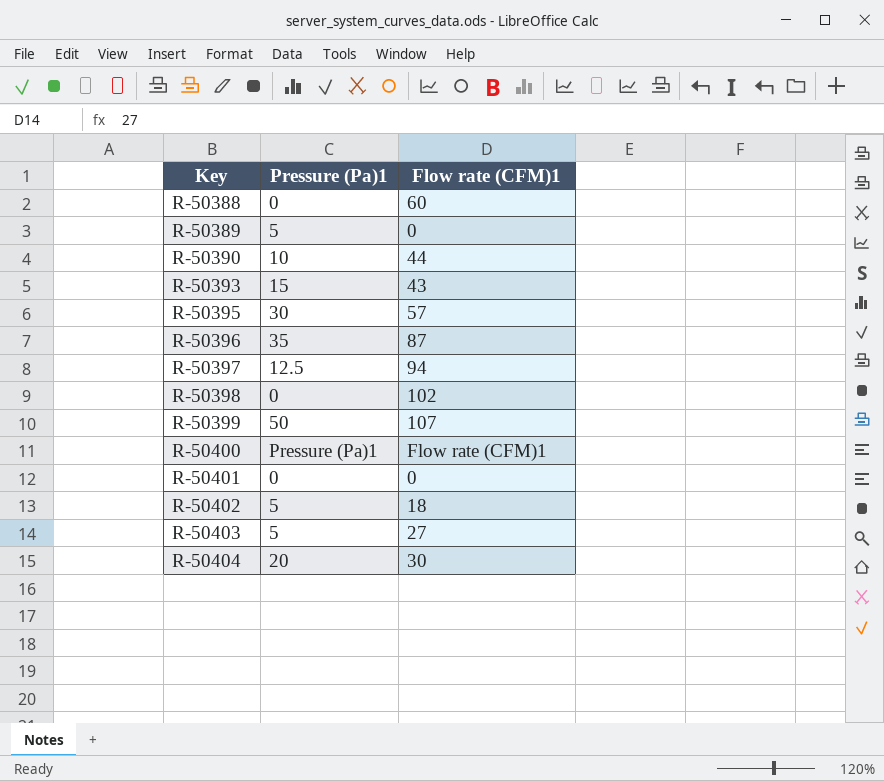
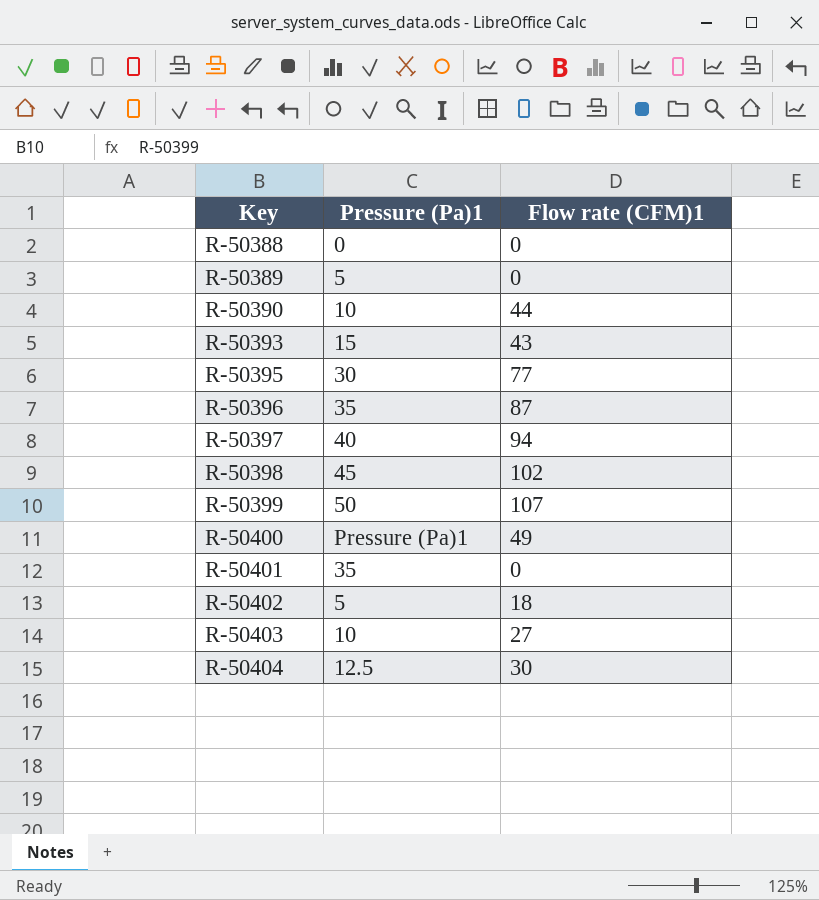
R-50388 | Flow rate (CFM)1: 60 -> 0
R-50395 | Flow rate (CFM)1: 57 -> 77
R-50397 | Pressure (Pa)1: 12.5 -> 40
R-50398 | Pressure (Pa)1: 0 -> 45
R-50400 | Flow rate (CFM)1: Flow rate (CFM)1 -> 49
R-50401 | Pressure (Pa)1: 0 -> 35
R-50403 | Pressure (Pa)1: 5 -> 10
R-50404 | Pressure (Pa)1: 20 -> 12.5

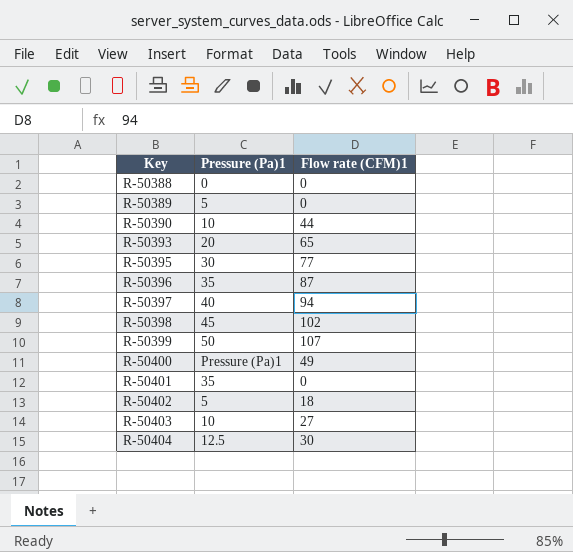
R-50393 | Pressure (Pa)1: 15 -> 20
R-50393 | Flow rate (CFM)1: 43 -> 65

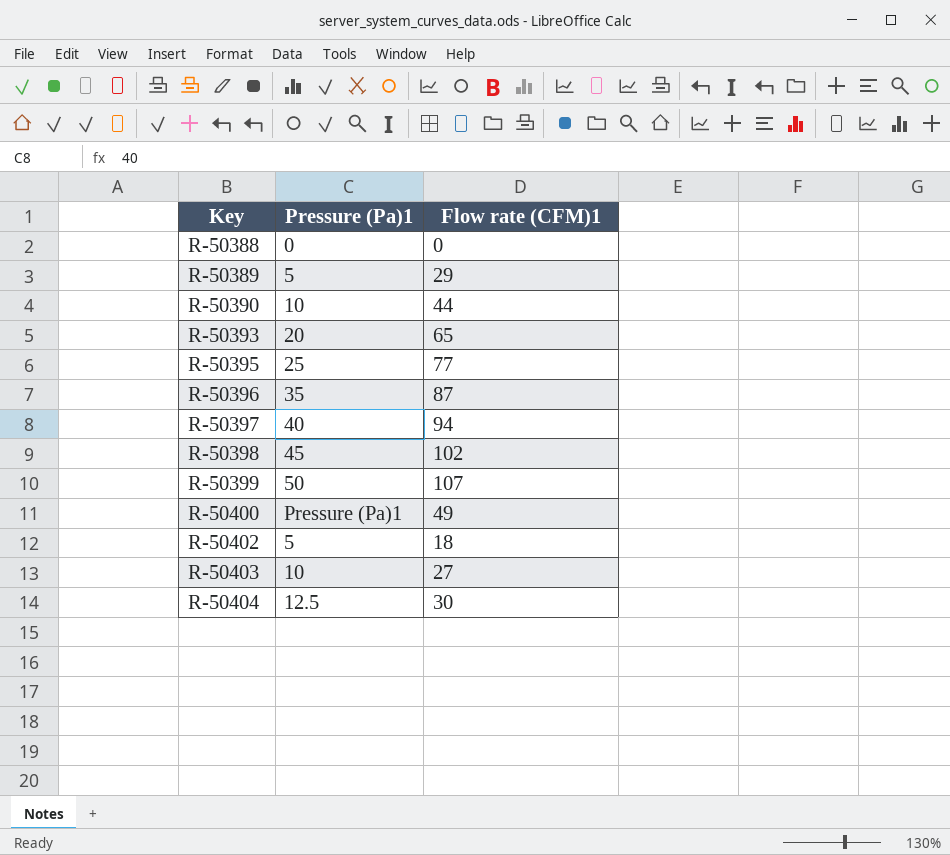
row R-50401: 35 | 0 -> none
R-50389 | Flow rate (CFM)1: 0 -> 29
R-50395 | Pressure (Pa)1: 30 -> 25

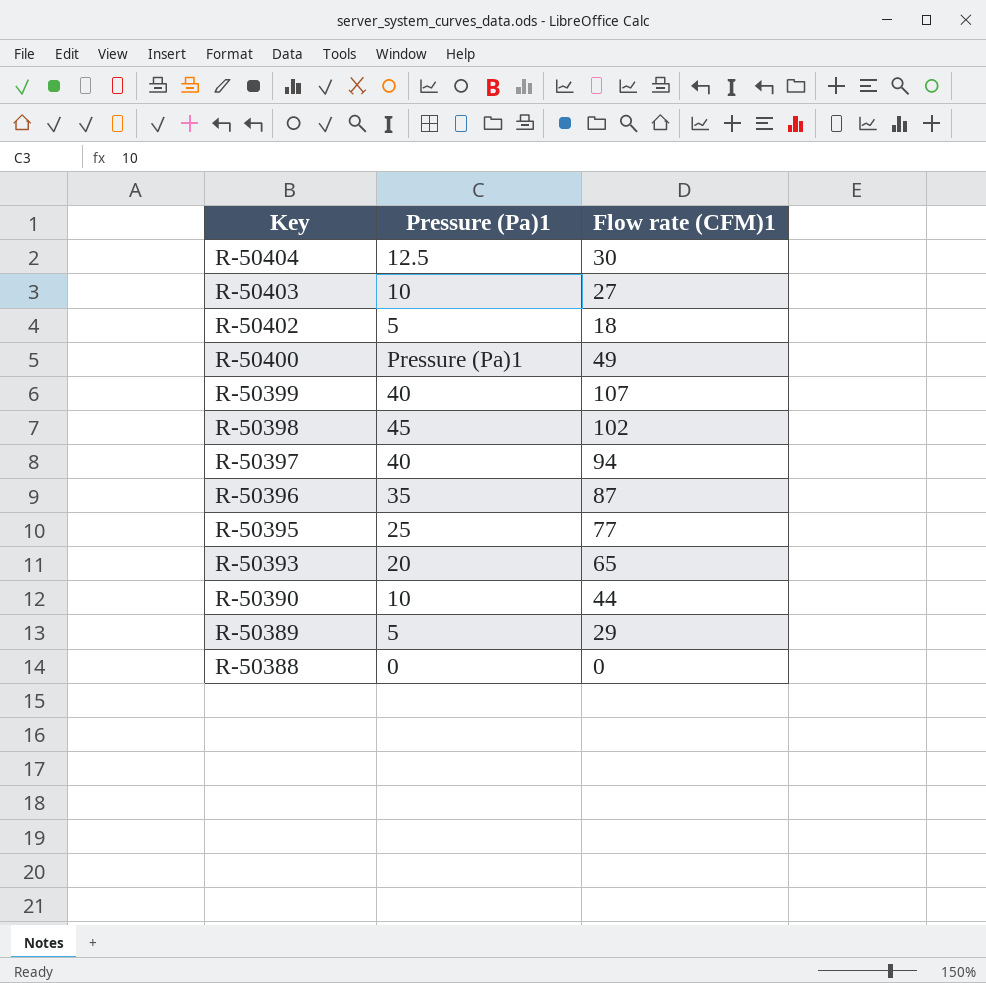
row order: Key ascending -> Key descending
R-50399 | Pressure (Pa)1: 50 -> 40

